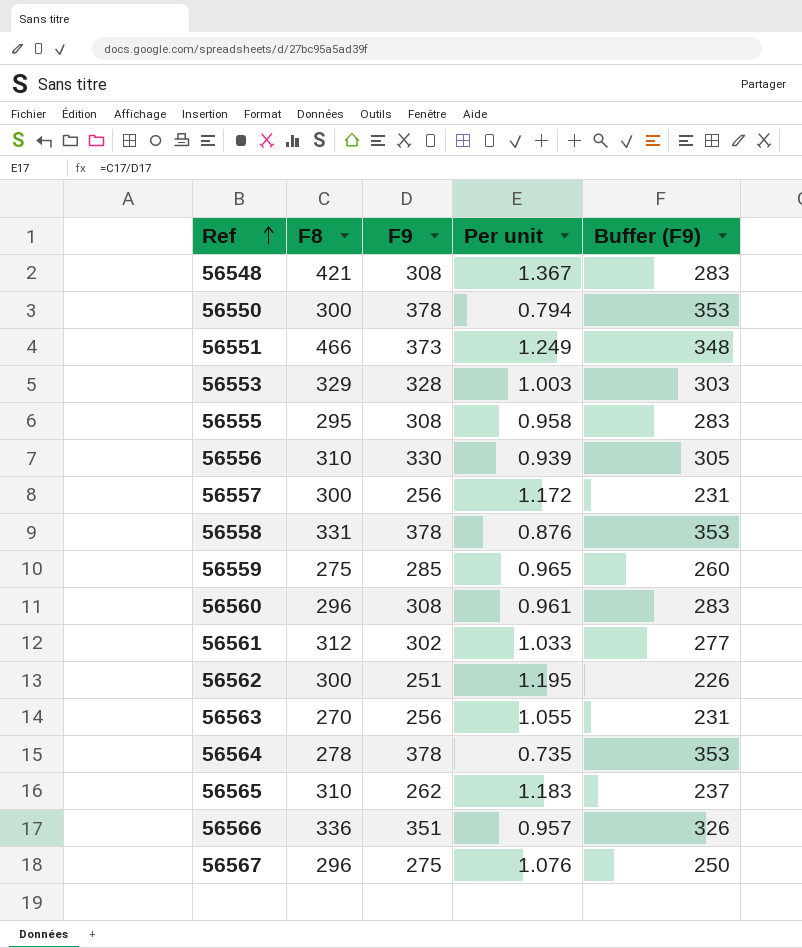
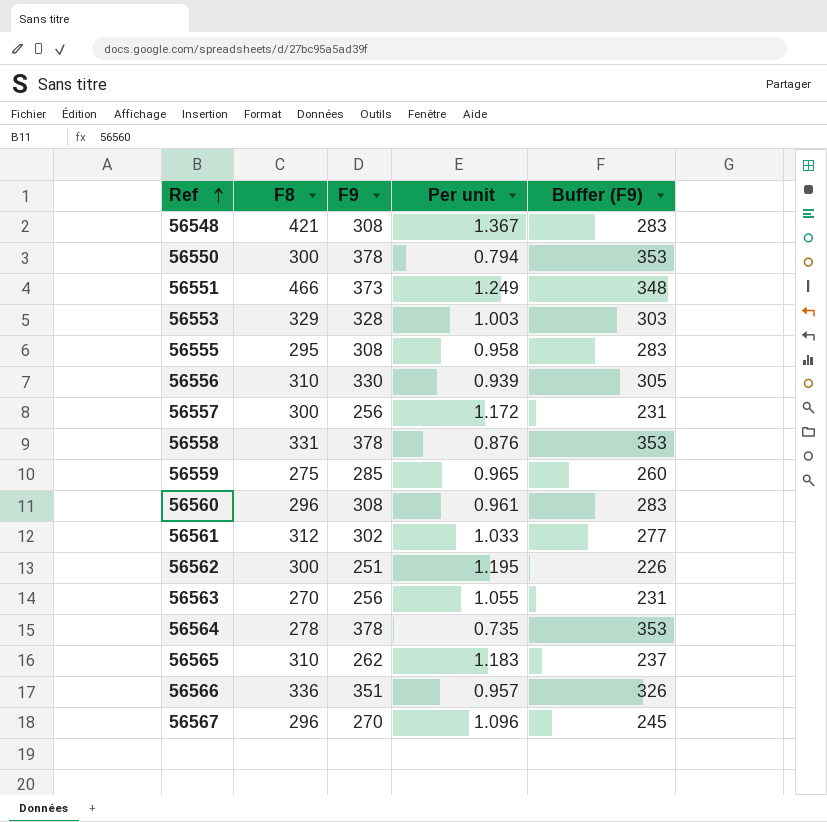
56567 | F9: 275 -> 270
56567 | Per unit: 1.076 -> 1.096
56567 | Buffer (F9): 250 -> 245

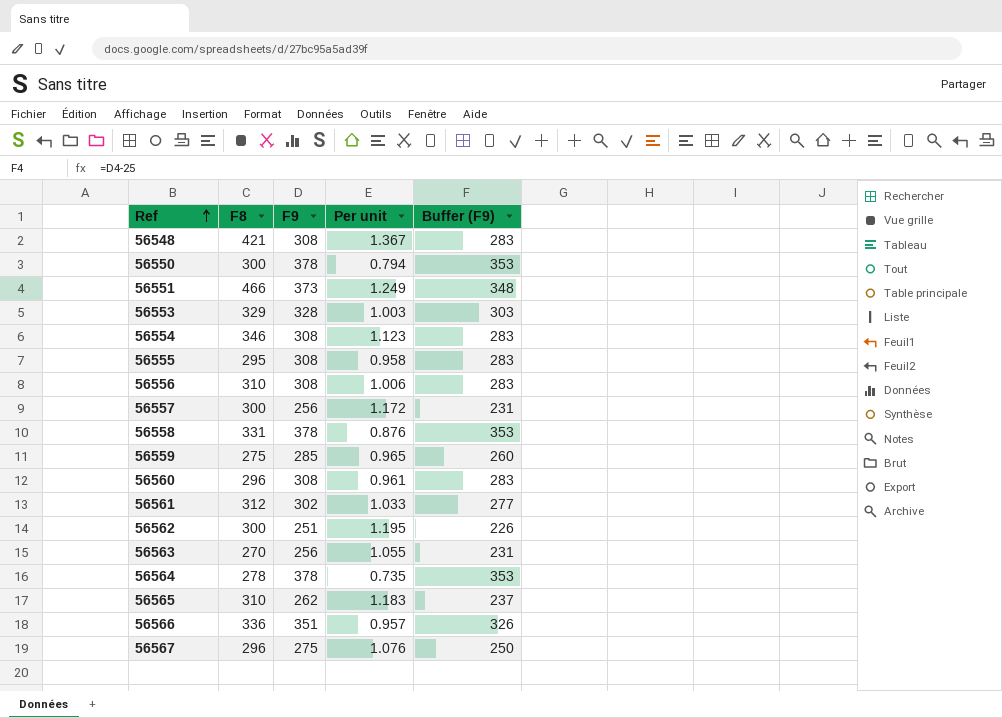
row 56554: none -> 346 | 308 | 1.123 | 283
56556 | F9: 330 -> 308
56556 | Per unit: 0.939 -> 1.006
56556 | Buffer (F9): 305 -> 283
56567 | F9: 270 -> 275
56567 | Per unit: 1.096 -> 1.076
56567 | Buffer (F9): 245 -> 250

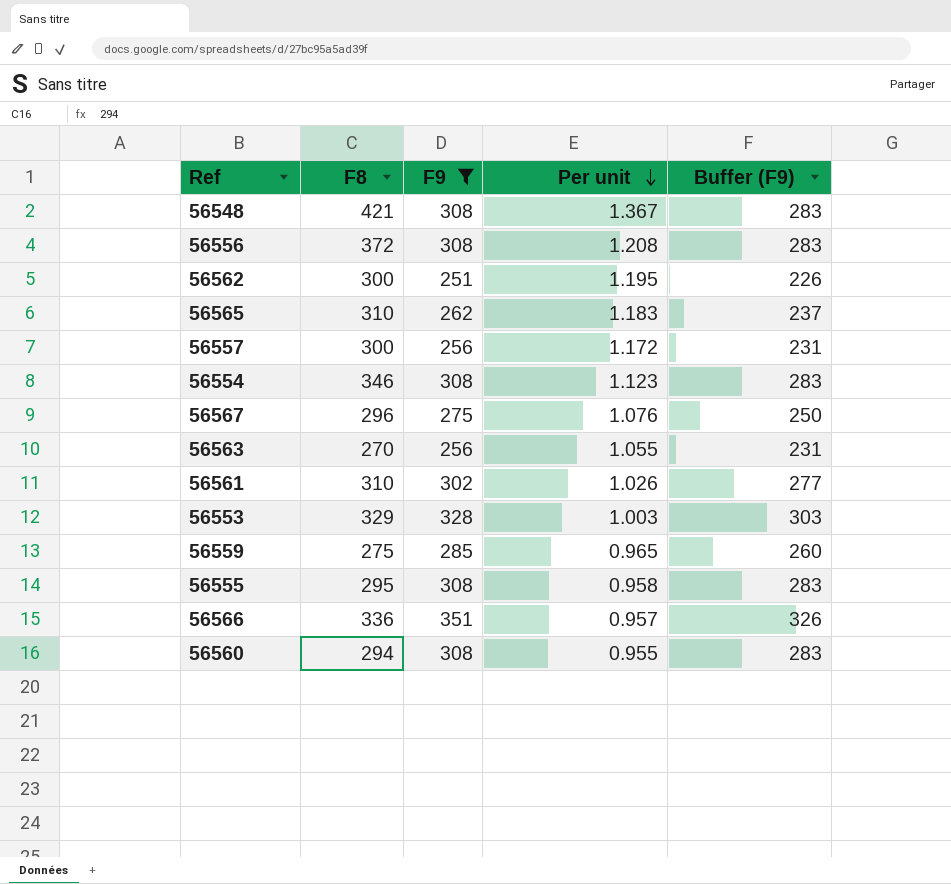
filter: none -> F9 <= 351
row order: Ref ascending -> Per unit descending
56556 | F8: 310 -> 372
56556 | Per unit: 1.006 -> 1.208
56561 | F8: 312 -> 310
56561 | Per unit: 1.033 -> 1.026
56560 | F8: 296 -> 294
56560 | Per unit: 0.961 -> 0.955

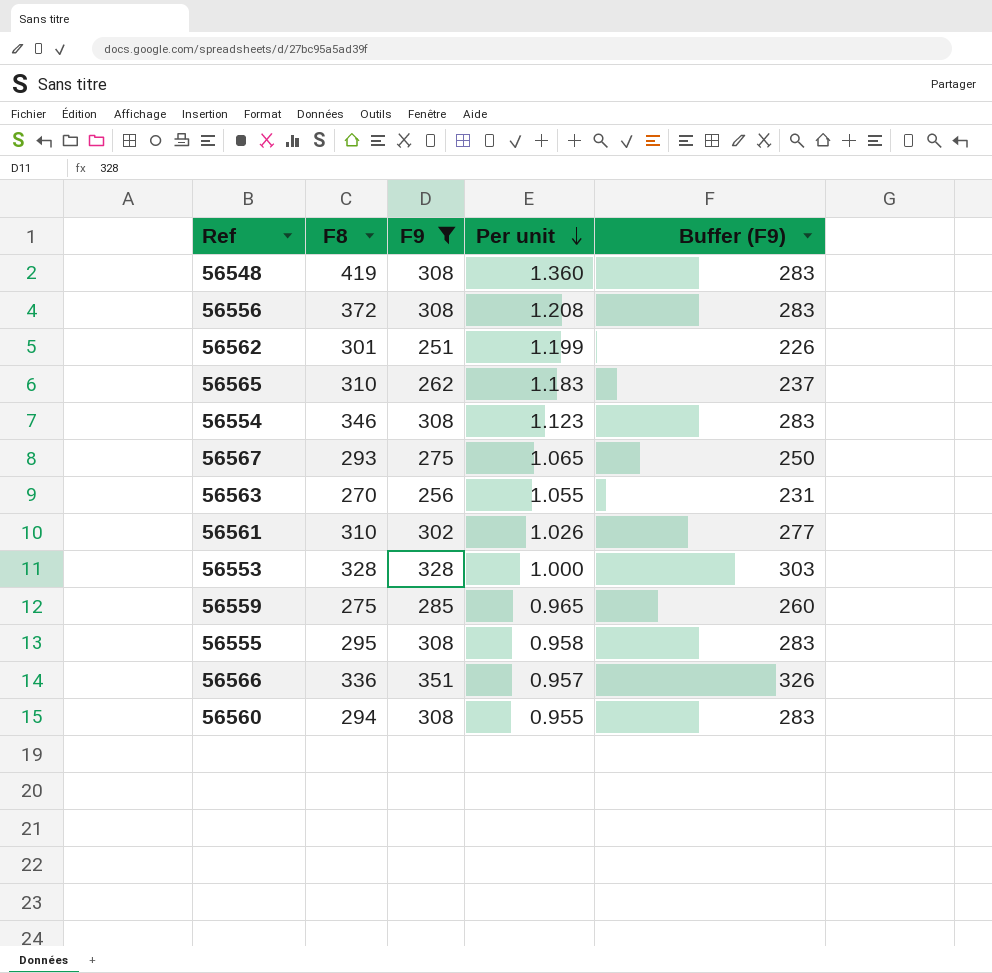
row 56557: 300 | 256 | 1.172 | 231 -> none
56548 | F8: 421 -> 419
56548 | Per unit: 1.367 -> 1.360
56562 | F8: 300 -> 301
56562 | Per unit: 1.195 -> 1.199
56567 | F8: 296 -> 293
56567 | Per unit: 1.076 -> 1.065
56553 | F8: 329 -> 328
56553 | Per unit: 1.003 -> 1.000

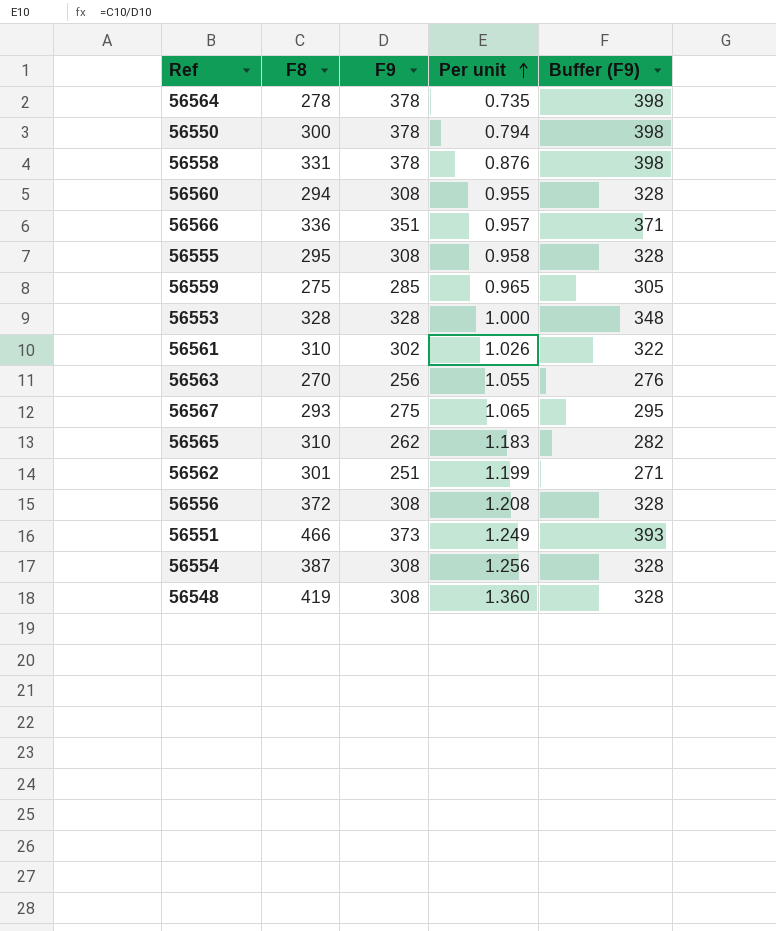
filter: F9 <= 351 -> none
row order: Per unit descending -> Per unit ascending
column Buffer (F9) | formula: [F9] - 25 -> [F9] + 20
56554 | F8: 346 -> 387
56554 | Per unit: 1.123 -> 1.256

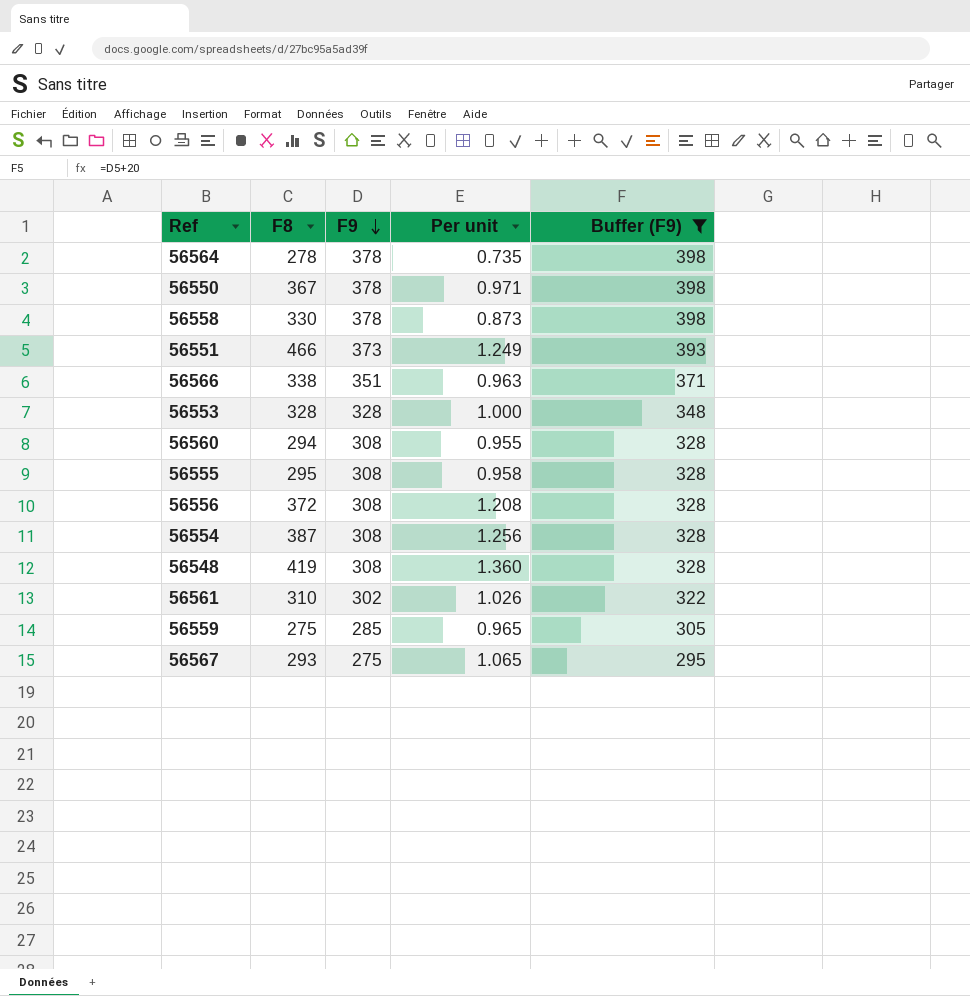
filter: none -> Buffer (F9) >= 295
row order: Per unit ascending -> F9 descending
56550 | F8: 300 -> 367
56550 | Per unit: 0.794 -> 0.971
56558 | F8: 331 -> 330
56558 | Per unit: 0.876 -> 0.873
56566 | F8: 336 -> 338
56566 | Per unit: 0.957 -> 0.963

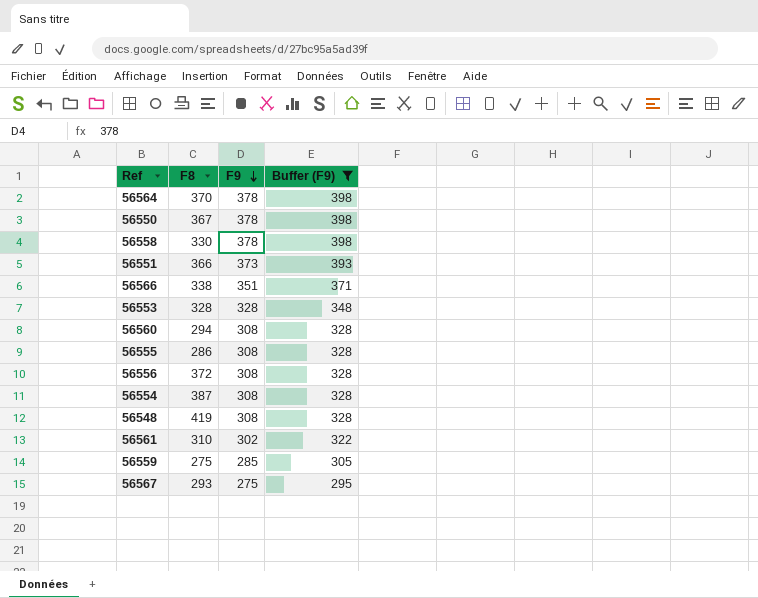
column Per unit | formula: [F8] / [F9] -> none
56564 | F8: 278 -> 370
56551 | F8: 466 -> 366
56555 | F8: 295 -> 286

